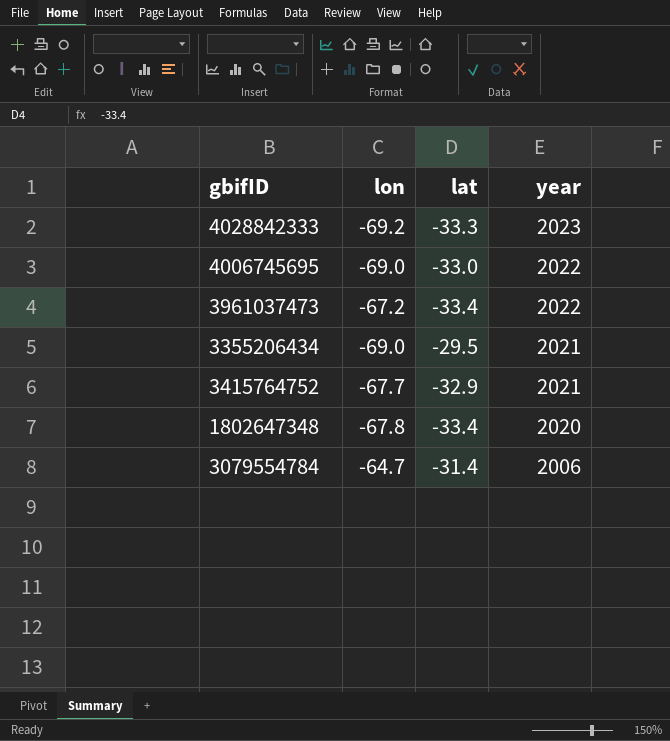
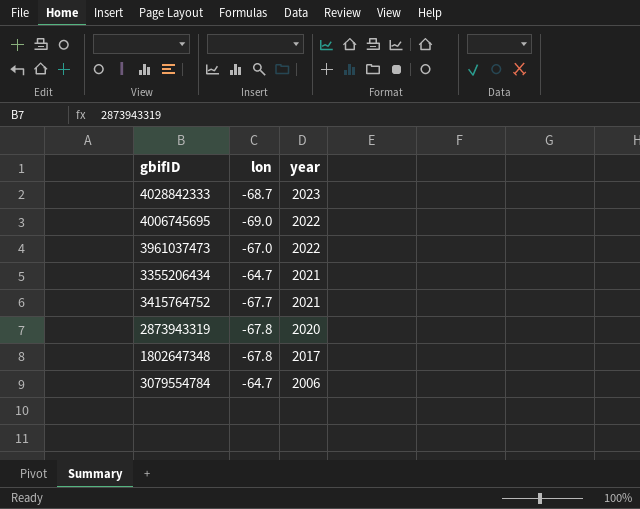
column lat | position: 3 -> none
4028842333 | lon: -69.2 -> -68.7
3961037473 | lon: -67.2 -> -67.0
3355206434 | lon: -69.0 -> -64.7
row 2873943319: none -> -67.8 | 2020
1802647348 | year: 2020 -> 2017

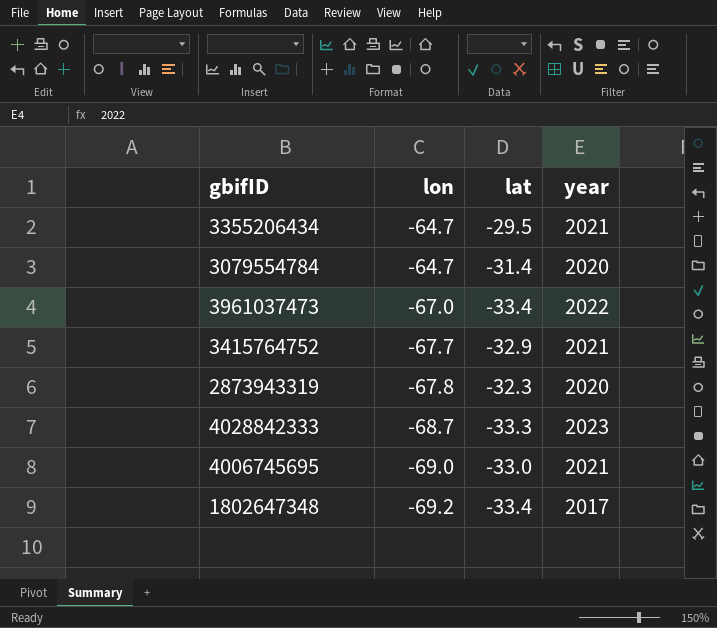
row order: year descending -> lon descending
column lat | position: none -> 3
3079554784 | year: 2006 -> 2020
4006745695 | year: 2022 -> 2021
1802647348 | lon: -67.8 -> -69.2

